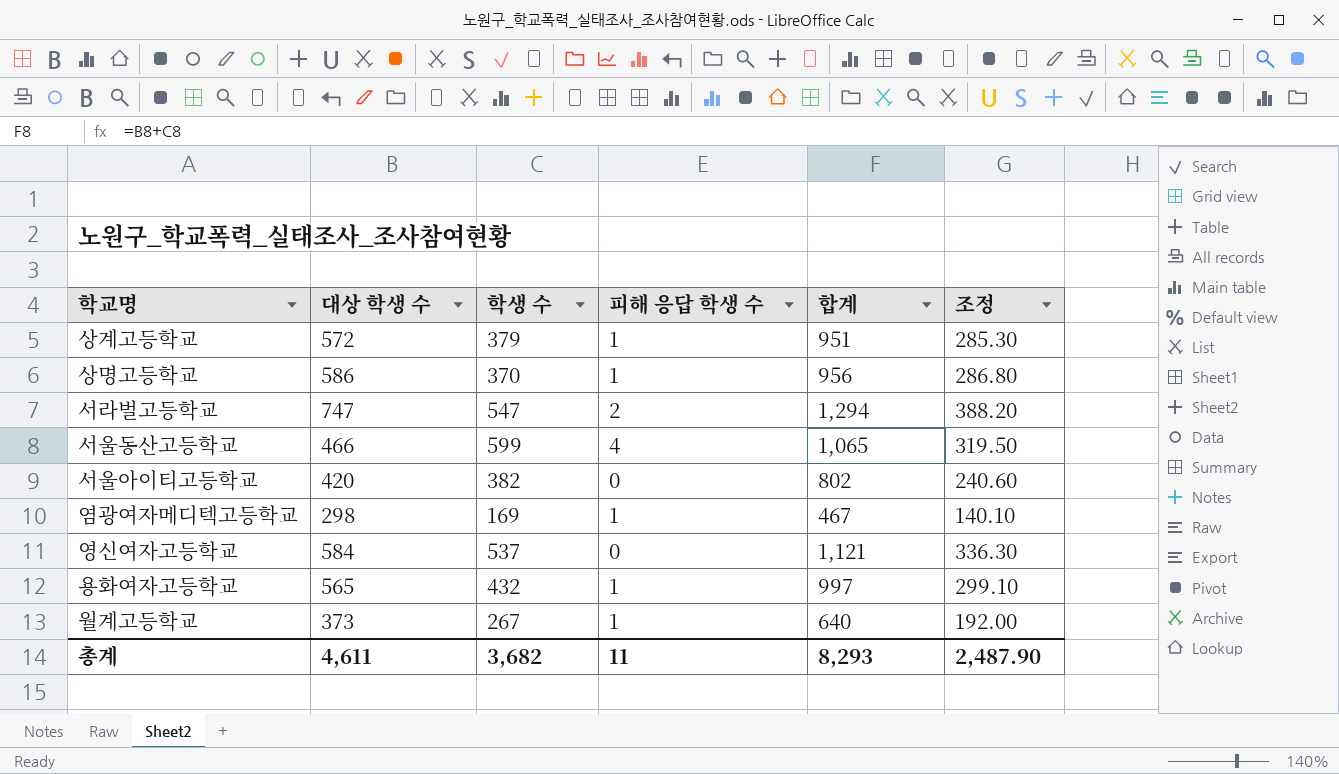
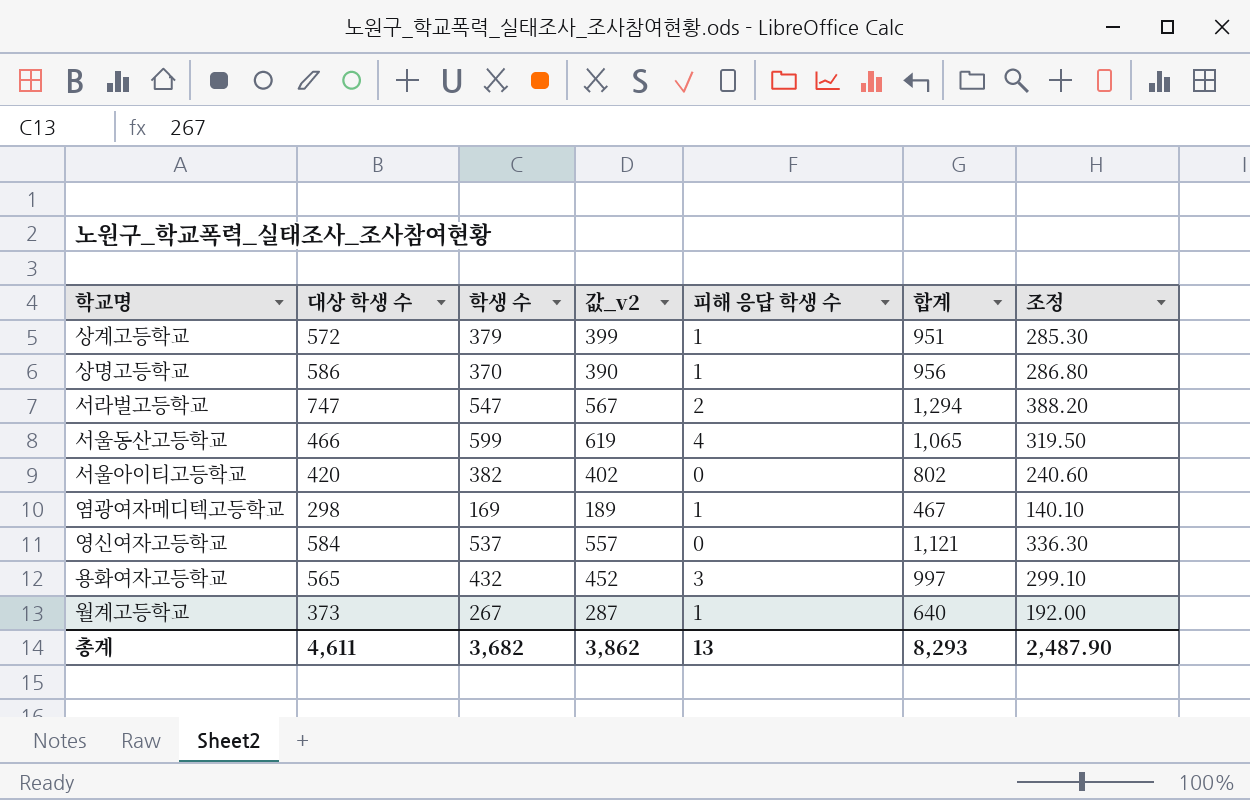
column 값_v2 | formula: none -> [학생 수] + 20
용화여자고등학교 | 피해 응답 학생 수: 1 -> 3
총계 | 피해 응답 학생 수: 11 -> 13

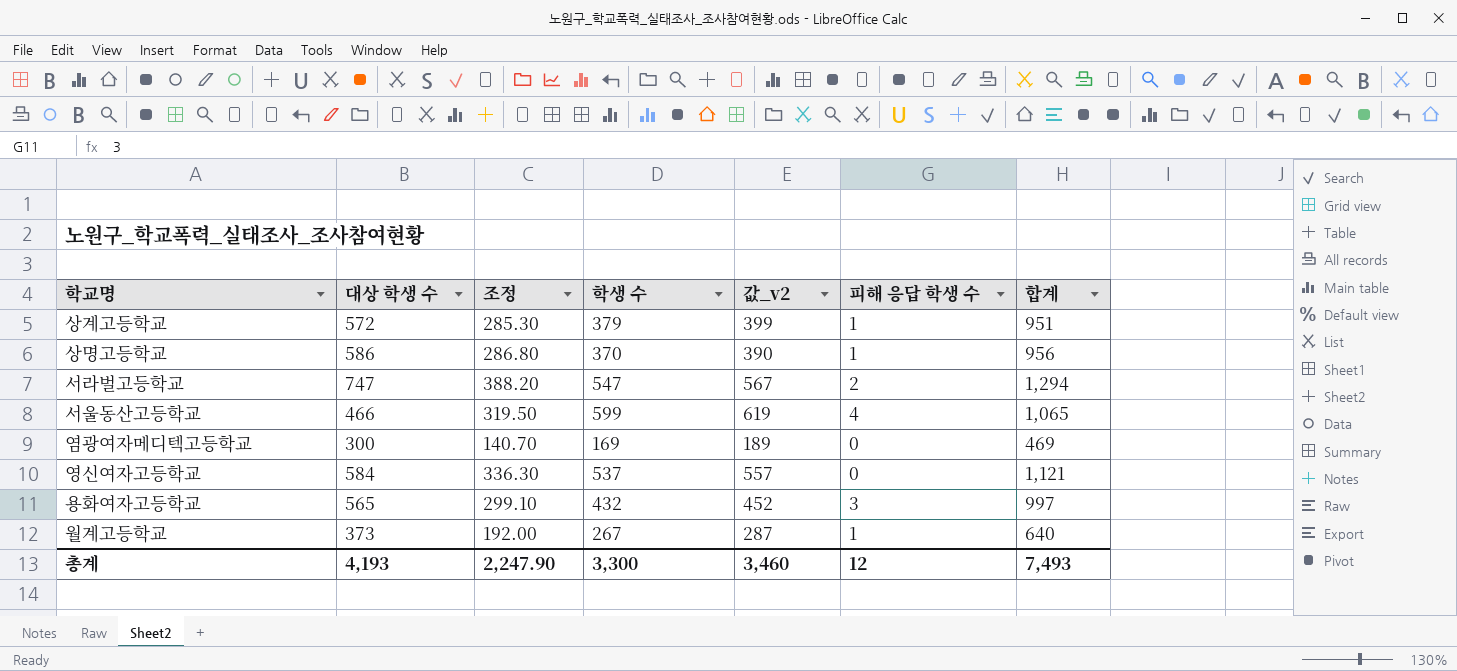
column 조정 | position: 7 -> 3
row 서울아이티고등학교: 420 | 382 | 402 | 0 | 802 | 240.60 -> none
염광여자메디텍고등학교 | 대상 학생 수: 298 -> 300
염광여자메디텍고등학교 | 조정: 140.10 -> 140.70
염광여자메디텍고등학교 | 피해 응답 학생 수: 1 -> 0
염광여자메디텍고등학교 | 합계: 467 -> 469
총계 | 대상 학생 수: 4,611 -> 4,193
총계 | 조정: 2,487.90 -> 2,247.90
총계 | 학생 수: 3,682 -> 3,300
총계 | 값_v2: 3,862 -> 3,460
총계 | 피해 응답 학생 수: 13 -> 12
총계 | 합계: 8,293 -> 7,493

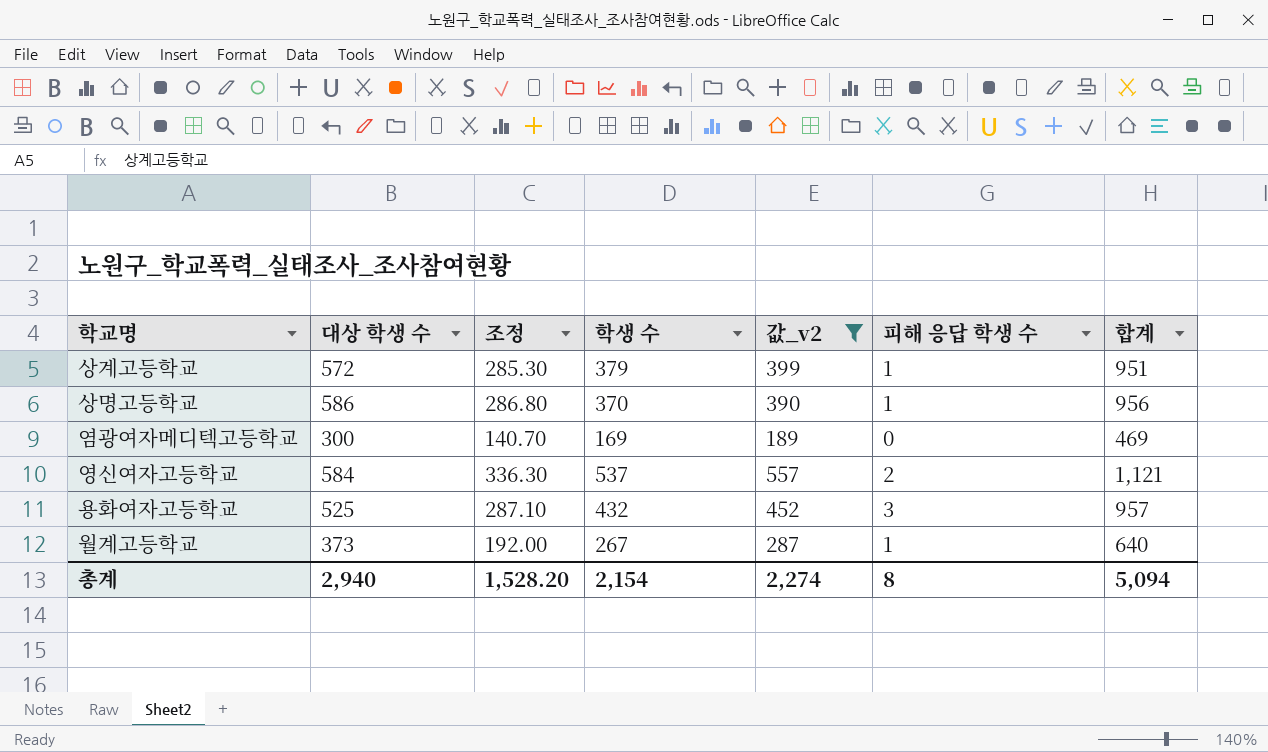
filter: none -> 값_v2 <= 557
영신여자고등학교 | 피해 응답 학생 수: 0 -> 2
용화여자고등학교 | 대상 학생 수: 565 -> 525
용화여자고등학교 | 조정: 299.10 -> 287.10
용화여자고등학교 | 합계: 997 -> 957
총계 | 대상 학생 수: 4,193 -> 2,940
총계 | 조정: 2,247.90 -> 1,528.20
총계 | 학생 수: 3,300 -> 2,154
총계 | 값_v2: 3,460 -> 2,274
총계 | 피해 응답 학생 수: 12 -> 8
총계 | 합계: 7,493 -> 5,094

